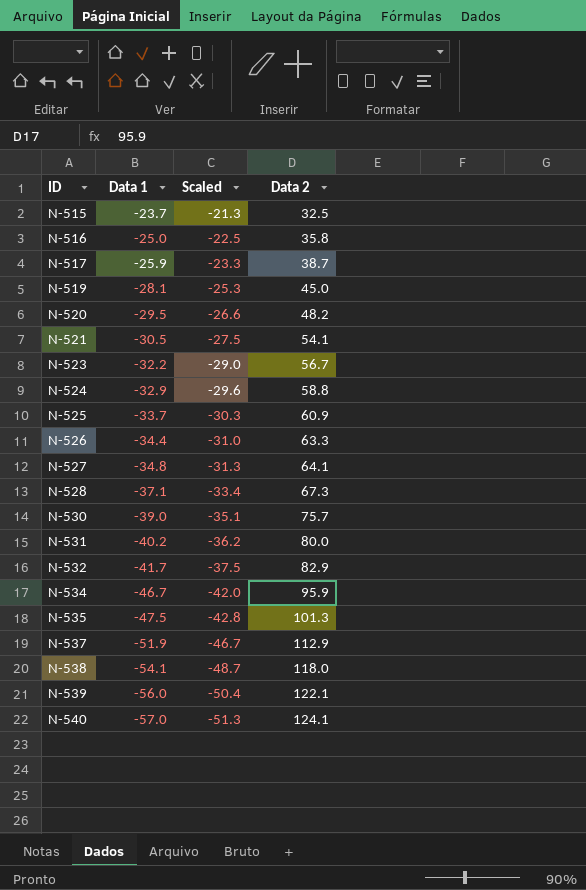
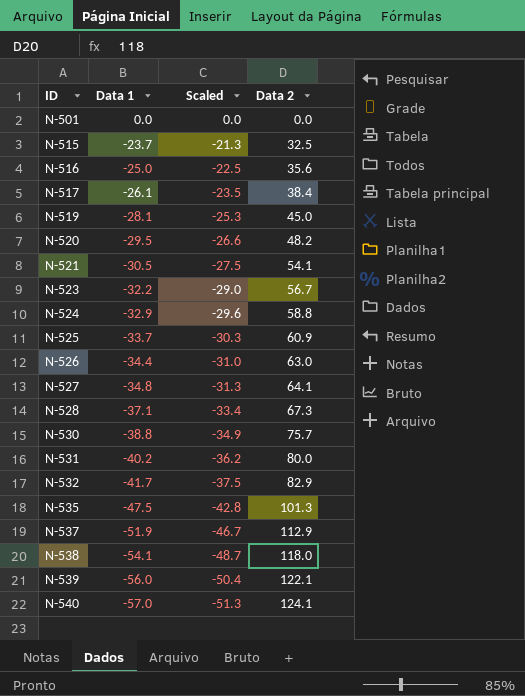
row N-534: -46.7 | -42.0 | 95.9 -> none
row N-501: none -> 0.0 | 0.0 | 0.0
N-516 | Data 2: 35.8 -> 35.6
N-517 | Data 1: -25.9 -> -26.1
N-517 | Scaled: -23.3 -> -23.5
N-517 | Data 2: 38.7 -> 38.4
N-526 | Data 2: 63.3 -> 63.0
N-530 | Data 1: -39.0 -> -38.8
N-530 | Scaled: -35.1 -> -34.9

